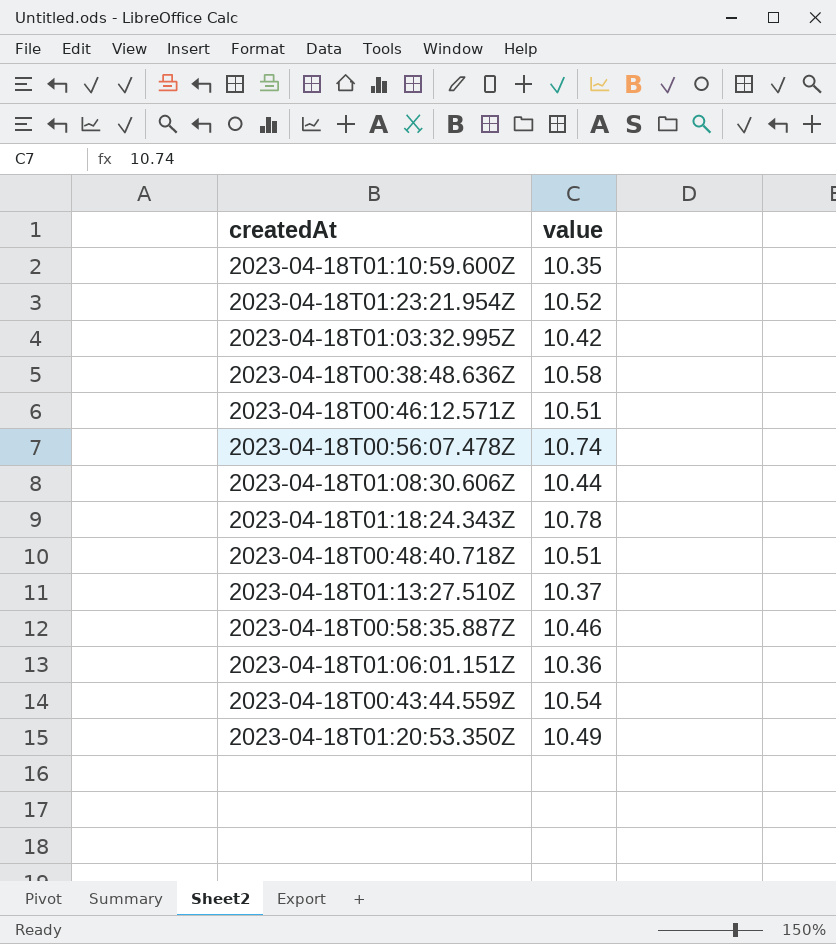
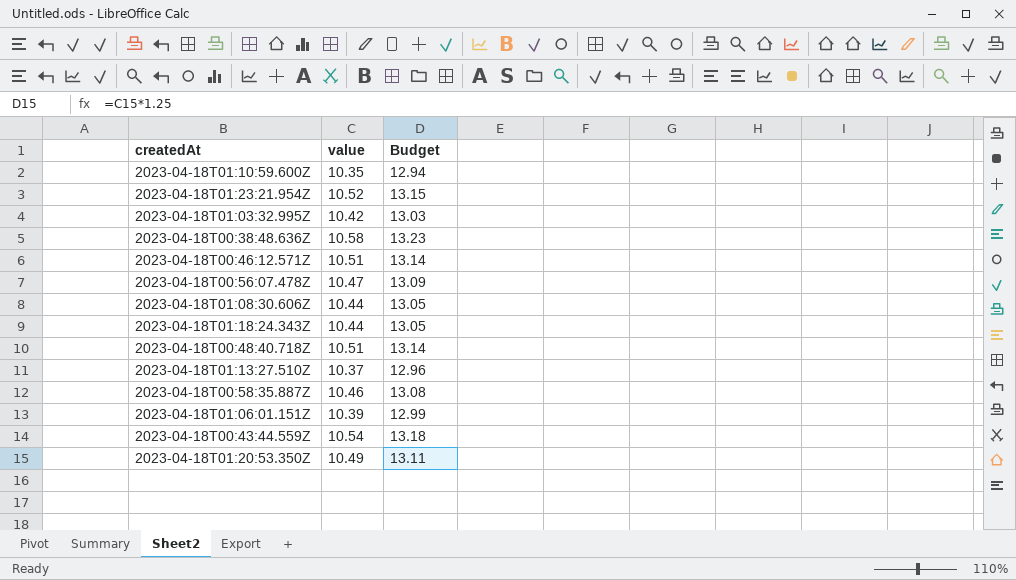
column Budget | formula: none -> [value] * 1.25
2023-04-18T00:56:07.478Z | value: 10.74 -> 10.47
2023-04-18T01:18:24.343Z | value: 10.78 -> 10.44
2023-04-18T01:06:01.151Z | value: 10.36 -> 10.39

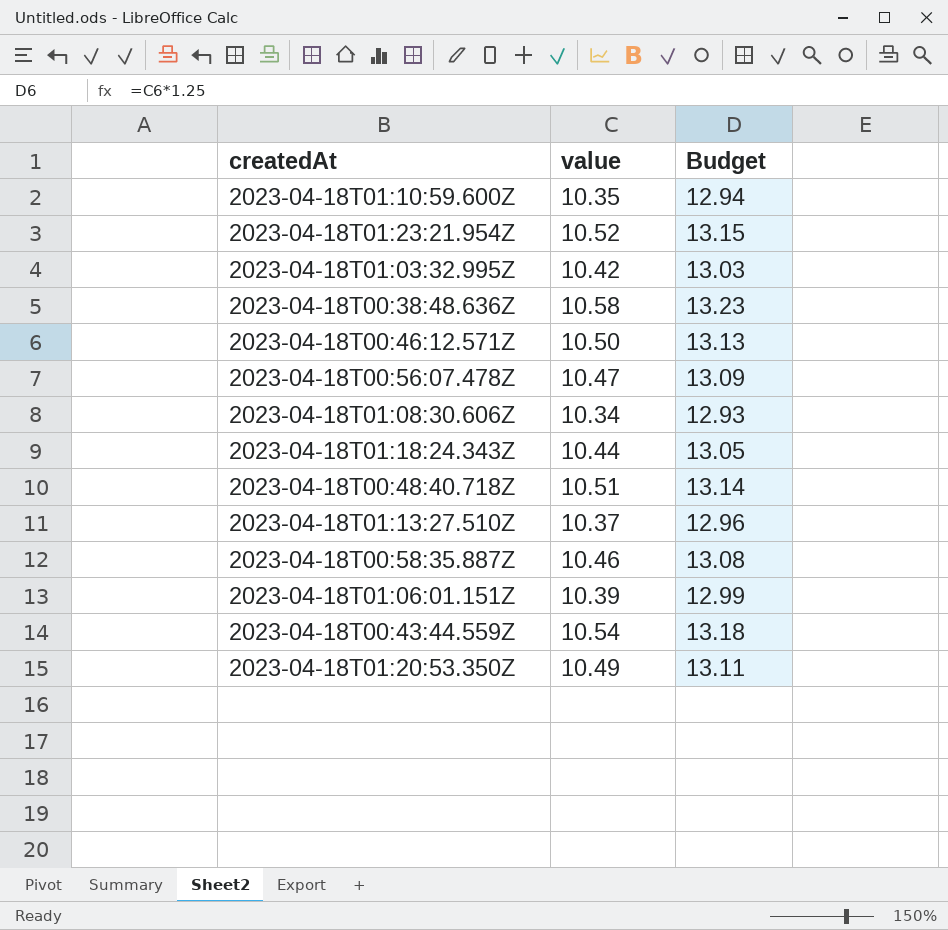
2023-04-18T00:46:12.571Z | value: 10.51 -> 10.50
2023-04-18T00:46:12.571Z | Budget: 13.14 -> 13.13
2023-04-18T01:08:30.606Z | value: 10.44 -> 10.34
2023-04-18T01:08:30.606Z | Budget: 13.05 -> 12.93

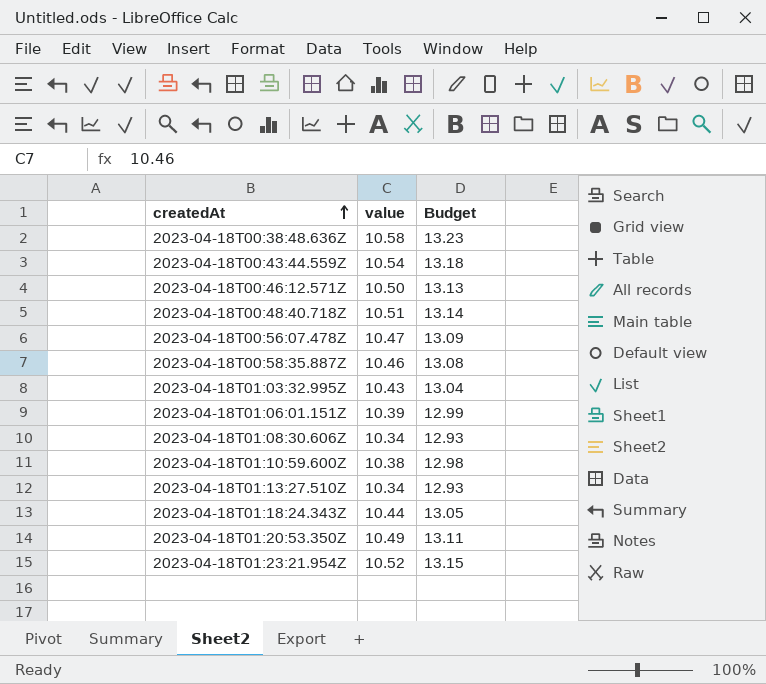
row order: none -> createdAt ascending
2023-04-18T01:03:32.995Z | value: 10.42 -> 10.43
2023-04-18T01:03:32.995Z | Budget: 13.03 -> 13.04
2023-04-18T01:10:59.600Z | value: 10.35 -> 10.38
2023-04-18T01:10:59.600Z | Budget: 12.94 -> 12.98
2023-04-18T01:13:27.510Z | value: 10.37 -> 10.34
2023-04-18T01:13:27.510Z | Budget: 12.96 -> 12.93

